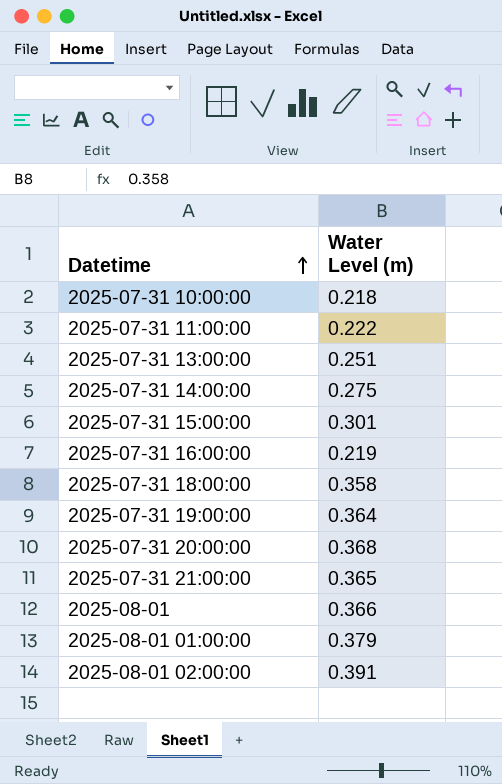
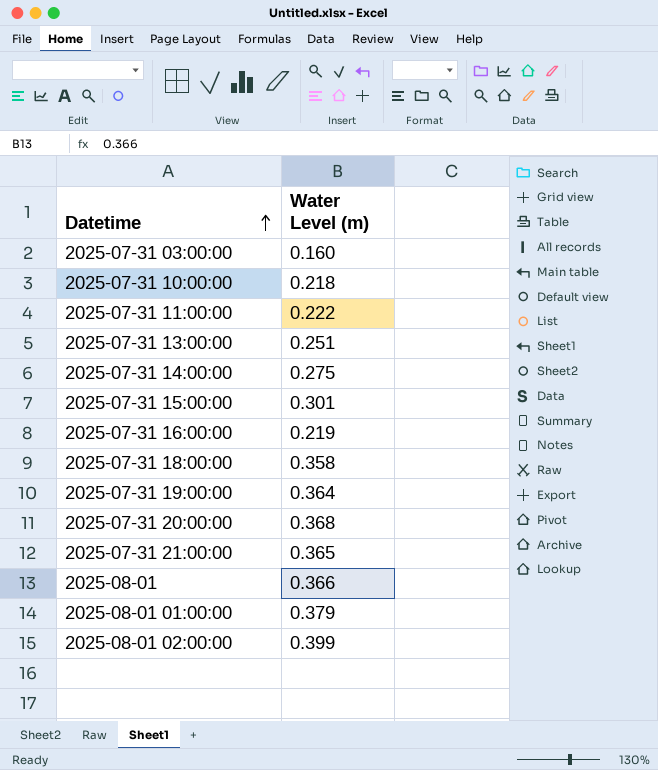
row 2025-07-31 03:00:00: none -> 0.160
2025-08-01 02:00:00 | Water Level (m): 0.391 -> 0.399

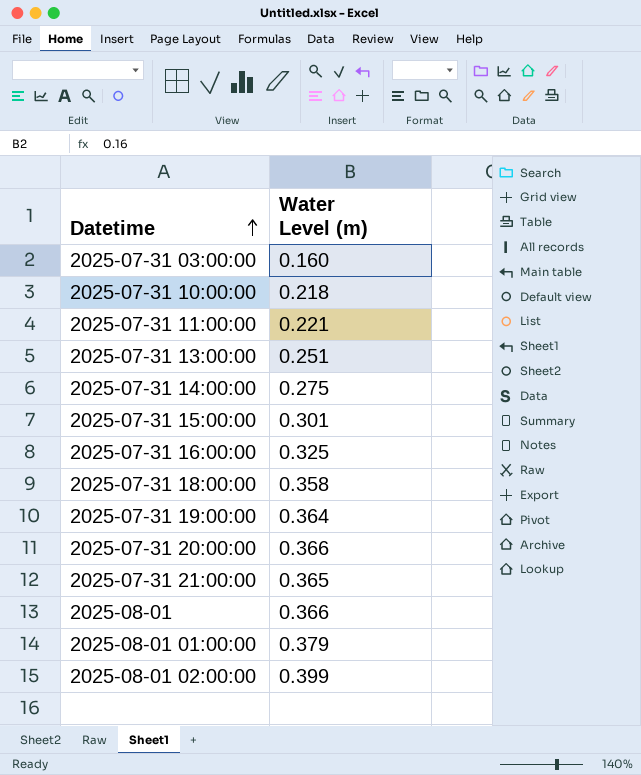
2025-07-31 11:00:00 | Water Level (m): 0.222 -> 0.221
2025-07-31 16:00:00 | Water Level (m): 0.219 -> 0.325
2025-07-31 20:00:00 | Water Level (m): 0.368 -> 0.366

